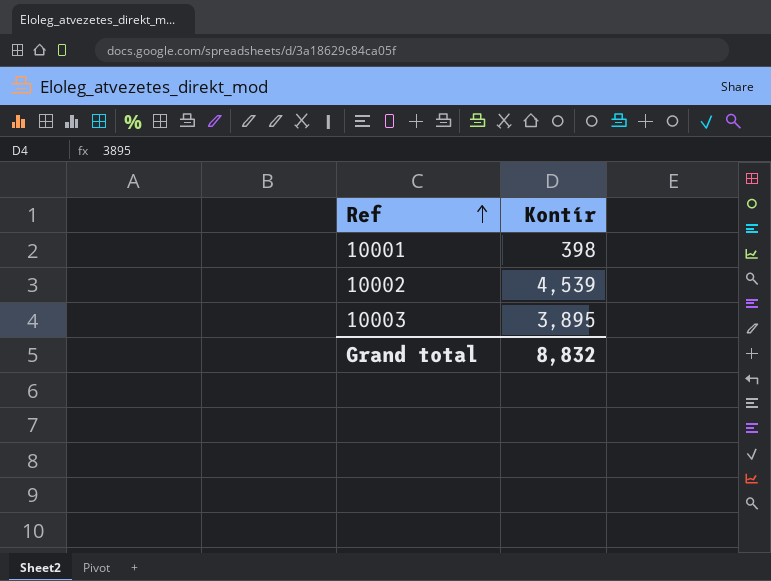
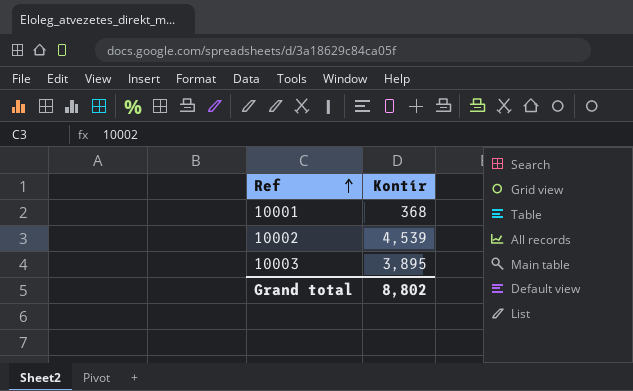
10001 | Kontír: 398 -> 368
Grand total | Kontír: 8,832 -> 8,802

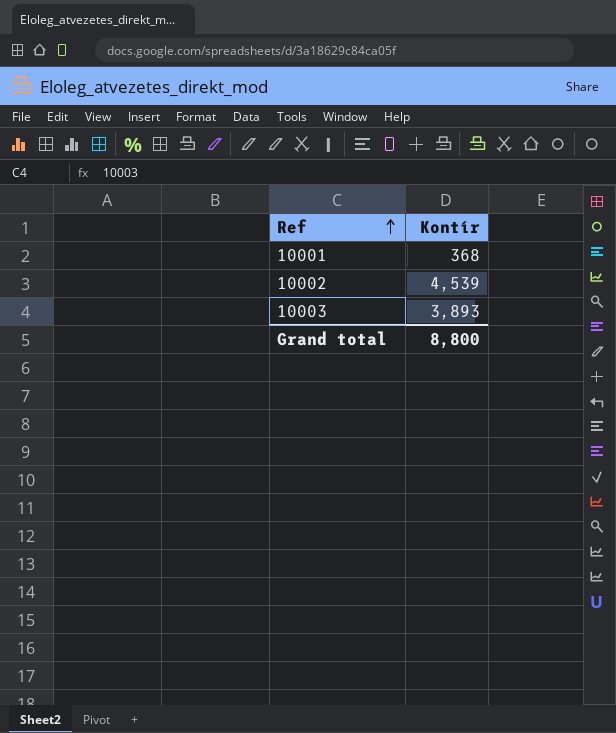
10003 | Kontír: 3,895 -> 3,893
Grand total | Kontír: 8,802 -> 8,800

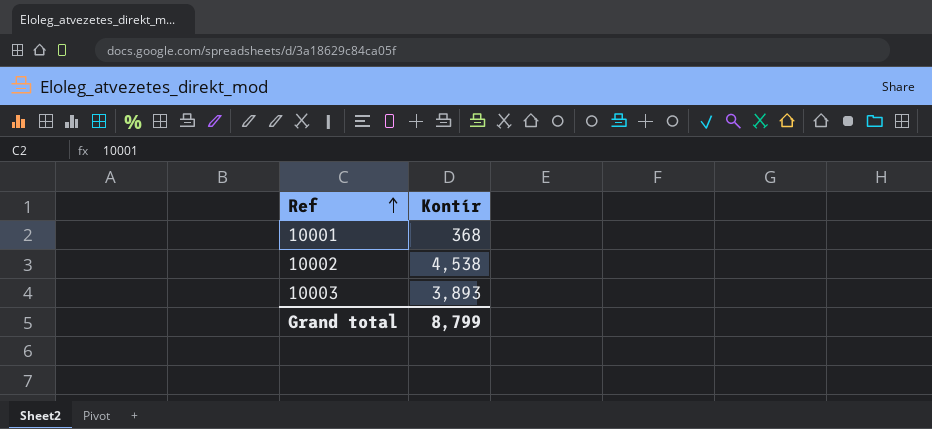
10002 | Kontír: 4,539 -> 4,538
Grand total | Kontír: 8,800 -> 8,799

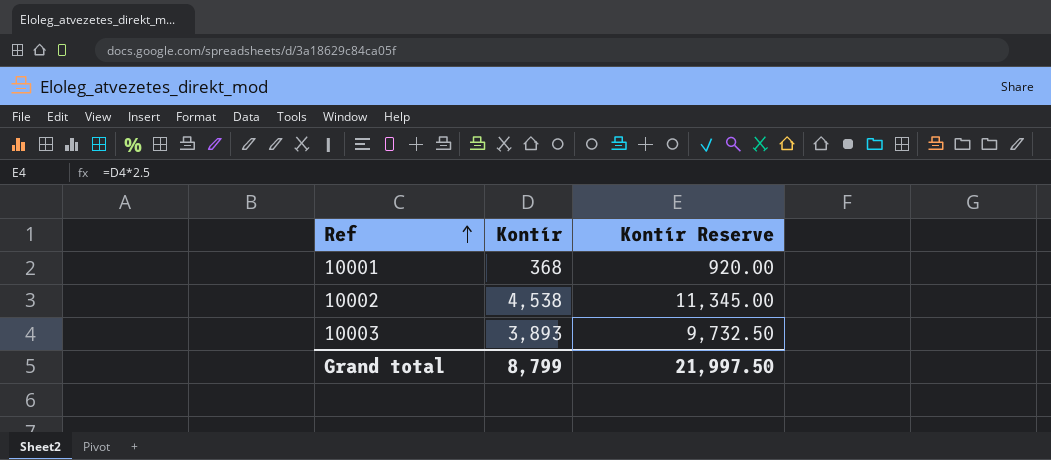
column Kontír Reserve | formula: none -> [Kontír] * 2.5

